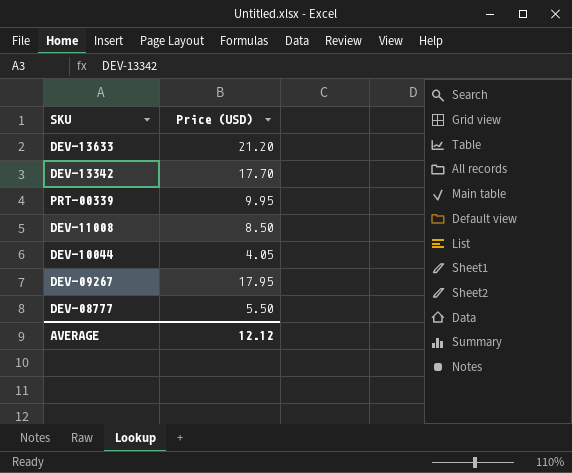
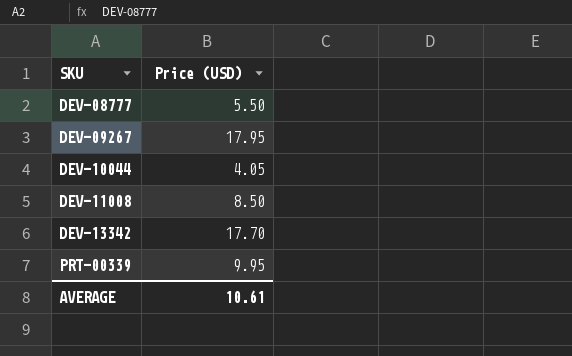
row order: none -> SKU ascending
row DEV-13633: 21.20 -> none
AVERAGE | Price (USD): 12.12 -> 10.61

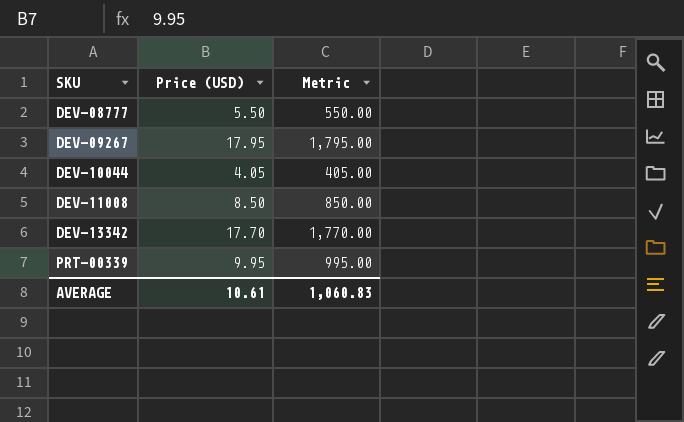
column Metric | formula: none -> [Price (USD)] * 100

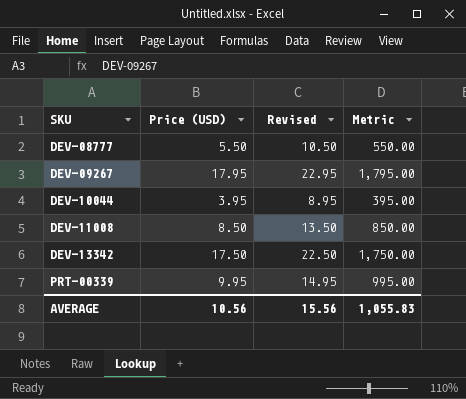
column Revised | formula: none -> [Price (USD)] + 5
DEV-10044 | Price (USD): 4.05 -> 3.95
DEV-10044 | Metric: 405.00 -> 395.00
DEV-13342 | Price (USD): 17.70 -> 17.50
DEV-13342 | Metric: 1,770.00 -> 1,750.00
AVERAGE | Price (USD): 10.61 -> 10.56
AVERAGE | Metric: 1,060.83 -> 1,055.83

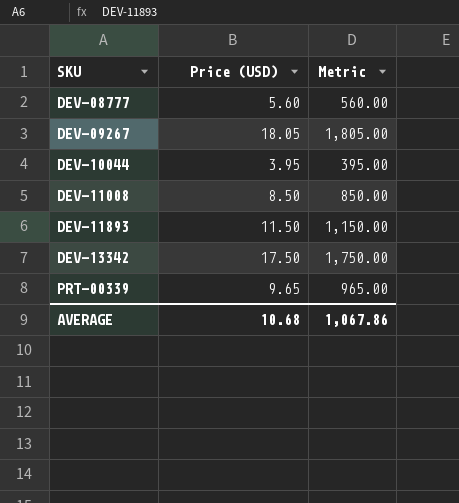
column Revised | formula: [Price (USD)] + 5 -> none
DEV-08777 | Price (USD): 5.50 -> 5.60
DEV-08777 | Metric: 550.00 -> 560.00
DEV-09267 | Price (USD): 17.95 -> 18.05
DEV-09267 | Metric: 1,795.00 -> 1,805.00
row DEV-11893: none -> 11.50 | 1,150.00
PRT-00339 | Price (USD): 9.95 -> 9.65
PRT-00339 | Metric: 995.00 -> 965.00
AVERAGE | Price (USD): 10.56 -> 10.68
AVERAGE | Metric: 1,055.83 -> 1,067.86

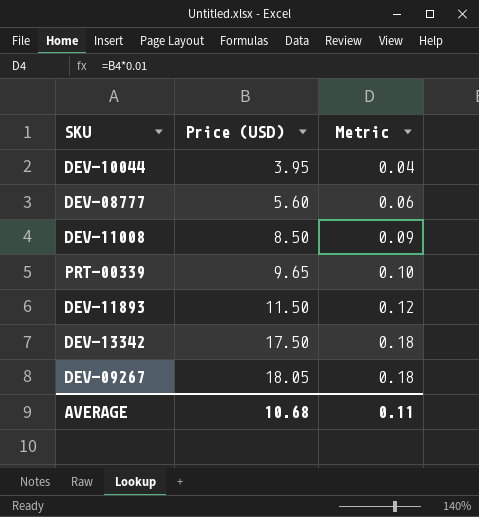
row order: SKU ascending -> Price (USD) ascending
column Metric | formula: [Price (USD)] * 100 -> [Price (USD)] * 0.01
AVERAGE | Metric: 1,067.86 -> 0.11

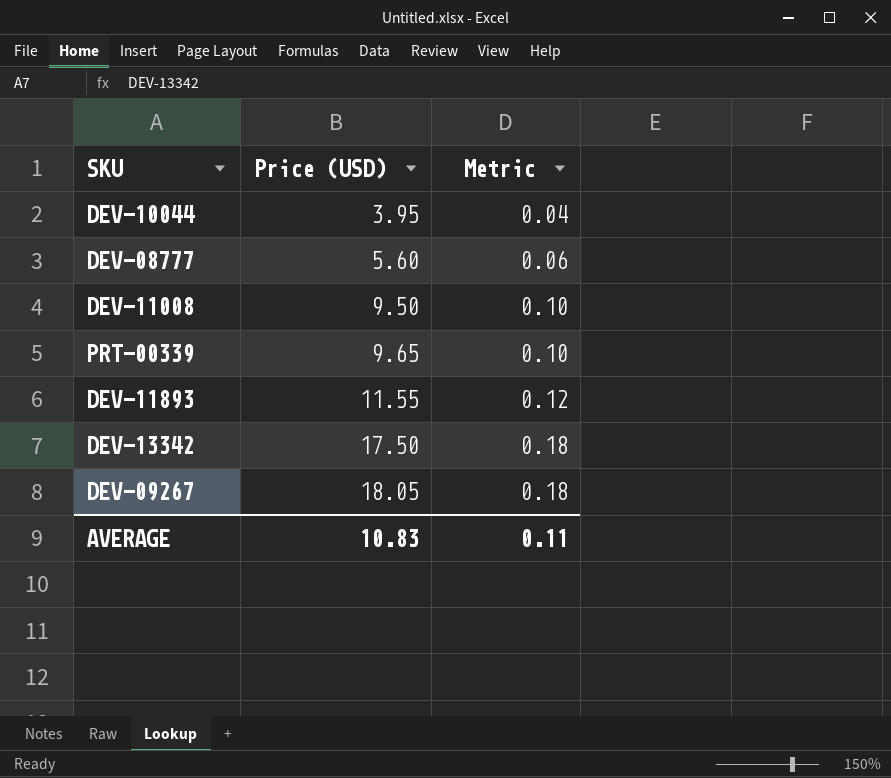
DEV-11008 | Price (USD): 8.50 -> 9.50
DEV-11008 | Metric: 0.09 -> 0.10
DEV-11893 | Price (USD): 11.50 -> 11.55
AVERAGE | Price (USD): 10.68 -> 10.83

